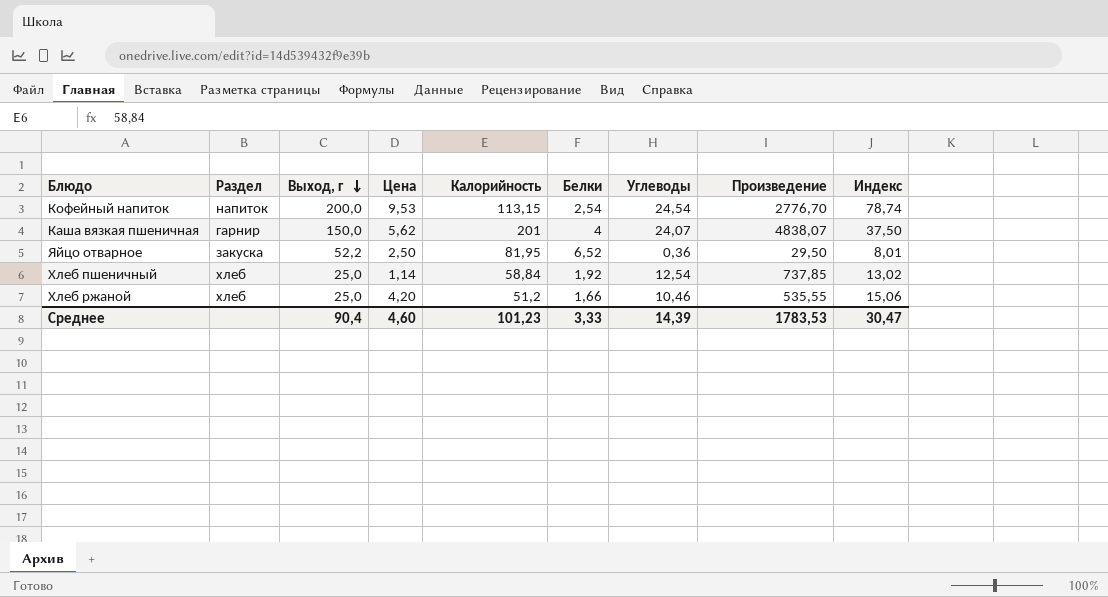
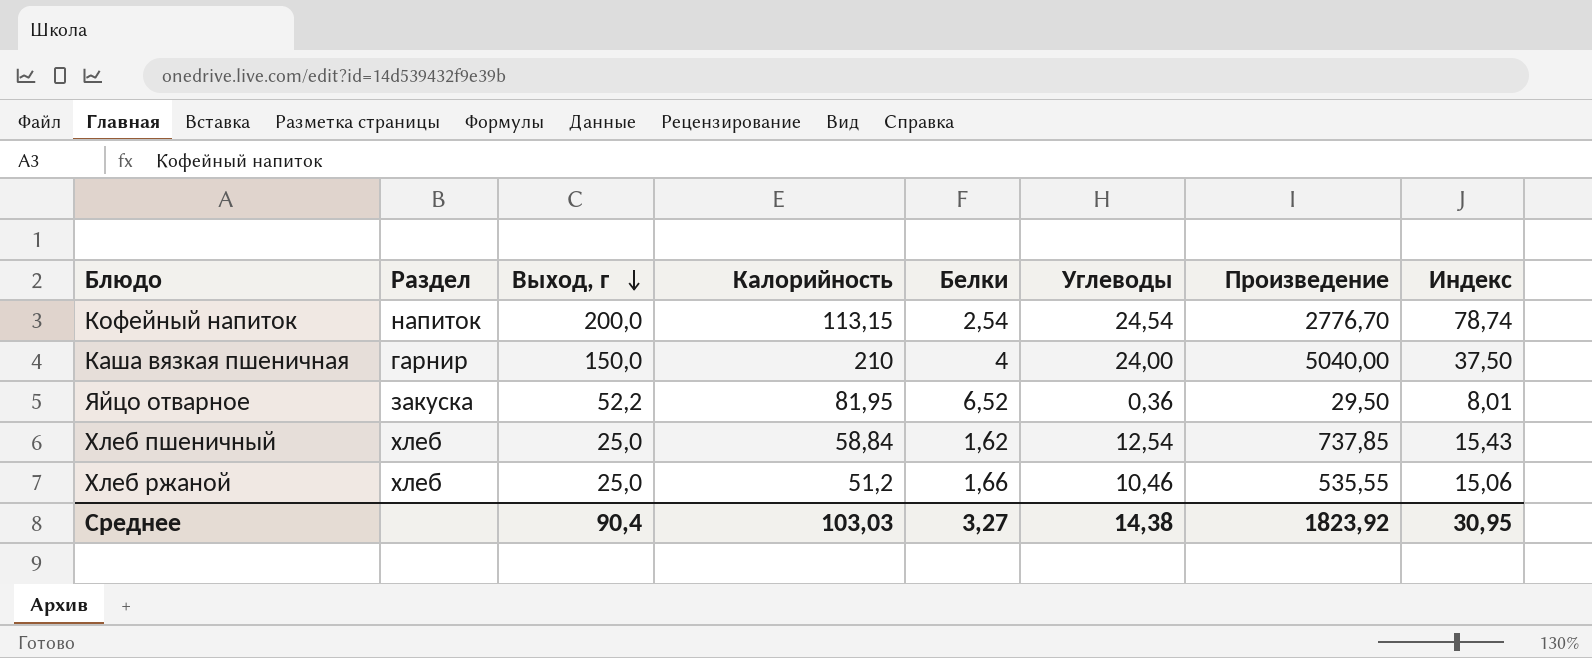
column Цена | position: 4 -> none
Каша вязкая пшеничная | Калорийность: 201 -> 210
Каша вязкая пшеничная | Углеводы: 24,07 -> 24,00
Каша вязкая пшеничная | Произведение: 4838,07 -> 5040,00
Хлеб пшеничный | Белки: 1,92 -> 1,62
Хлеб пшеничный | Индекс: 13,02 -> 15,43
Среднее | Калорийность: 101,23 -> 103,03
Среднее | Белки: 3,33 -> 3,27
Среднее | Углеводы: 14,39 -> 14,38
Среднее | Произведение: 1783,53 -> 1823,92
Среднее | Индекс: 30,47 -> 30,95

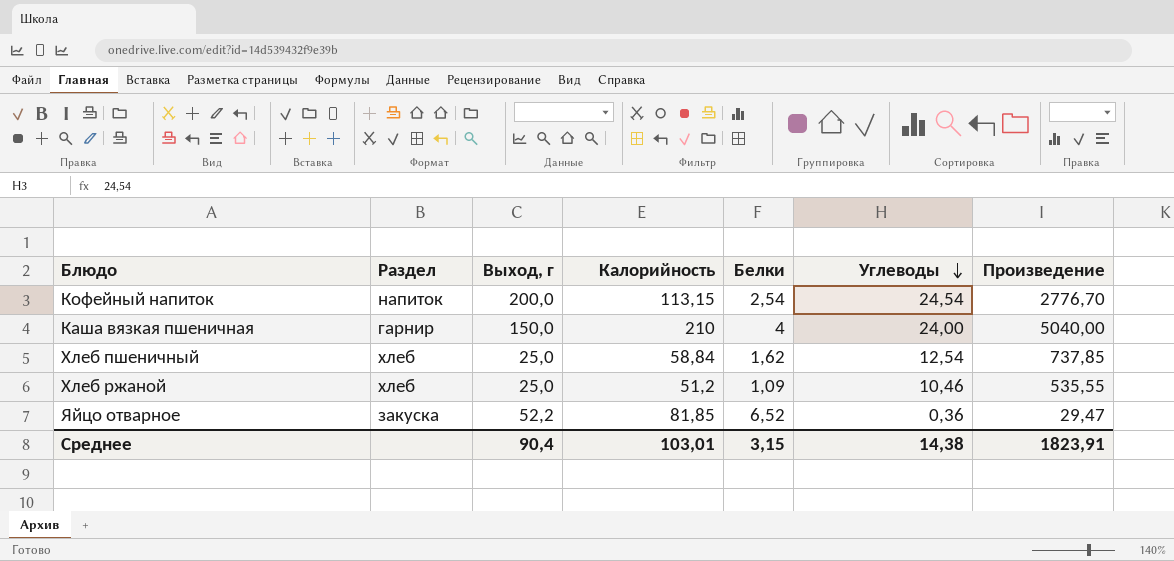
row order: Выход, г descending -> Углеводы descending
column Индекс | formula: [Выход, г] / [Белки] -> none
Хлеб ржаной | Белки: 1,66 -> 1,09
Яйцо отварное | Калорийность: 81,95 -> 81,85
Яйцо отварное | Произведение: 29,50 -> 29,47
Среднее | Калорийность: 103,03 -> 103,01
Среднее | Белки: 3,27 -> 3,15
Среднее | Произведение: 1823,92 -> 1823,91

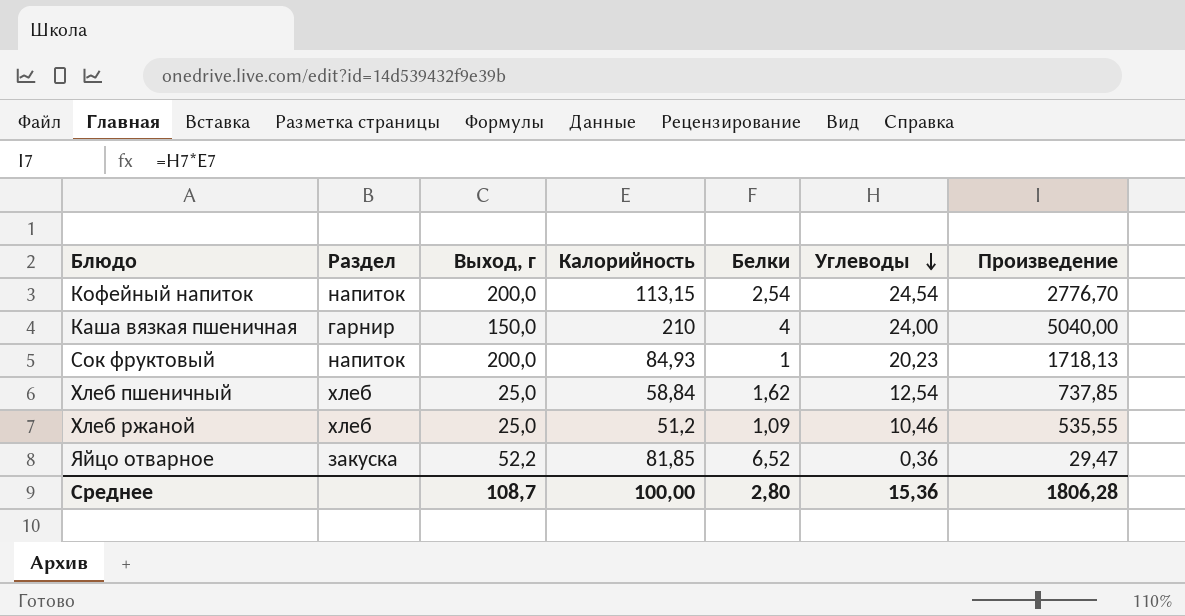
row Сок фруктовый: none -> напиток | 200,0 | 84,93 | 1 | 20,23 | 1718,13
Среднее | Выход, г: 90,4 -> 108,7
Среднее | Калорийность: 103,01 -> 100,00
Среднее | Белки: 3,15 -> 2,80
Среднее | Углеводы: 14,38 -> 15,36
Среднее | Произведение: 1823,91 -> 1806,28

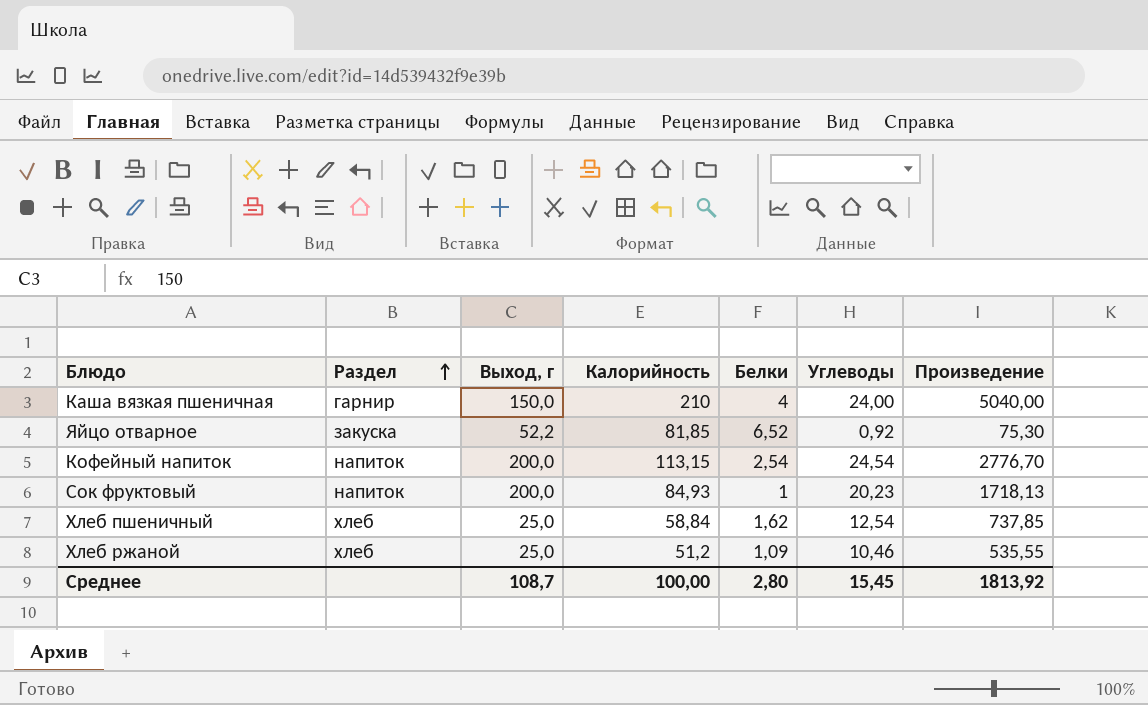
row order: Углеводы descending -> Раздел ascending
Яйцо отварное | Углеводы: 0,36 -> 0,92
Яйцо отварное | Произведение: 29,47 -> 75,30
Среднее | Углеводы: 15,36 -> 15,45
Среднее | Произведение: 1806,28 -> 1813,92

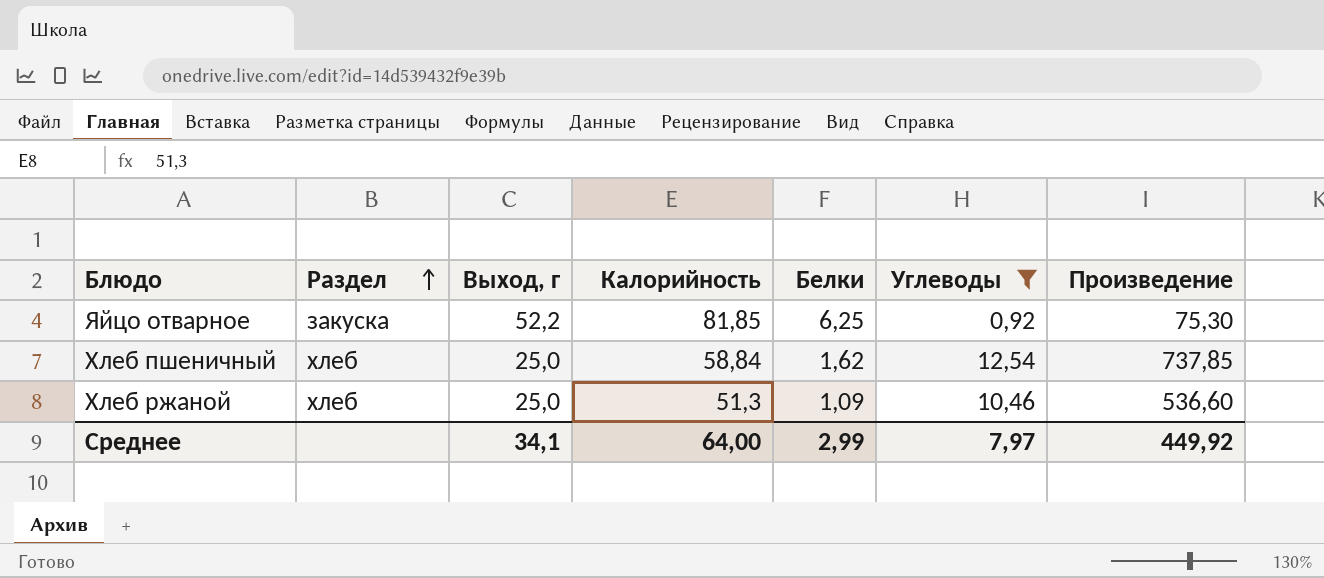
filter: none -> Углеводы <= 12,54
Яйцо отварное | Белки: 6,52 -> 6,25
Хлеб ржаной | Калорийность: 51,2 -> 51,3
Хлеб ржаной | Произведение: 535,55 -> 536,60
Среднее | Выход, г: 108,7 -> 34,1
Среднее | Калорийность: 100,00 -> 64,00
Среднее | Белки: 2,80 -> 2,99
Среднее | Углеводы: 15,45 -> 7,97
Среднее | Произведение: 1813,92 -> 449,92

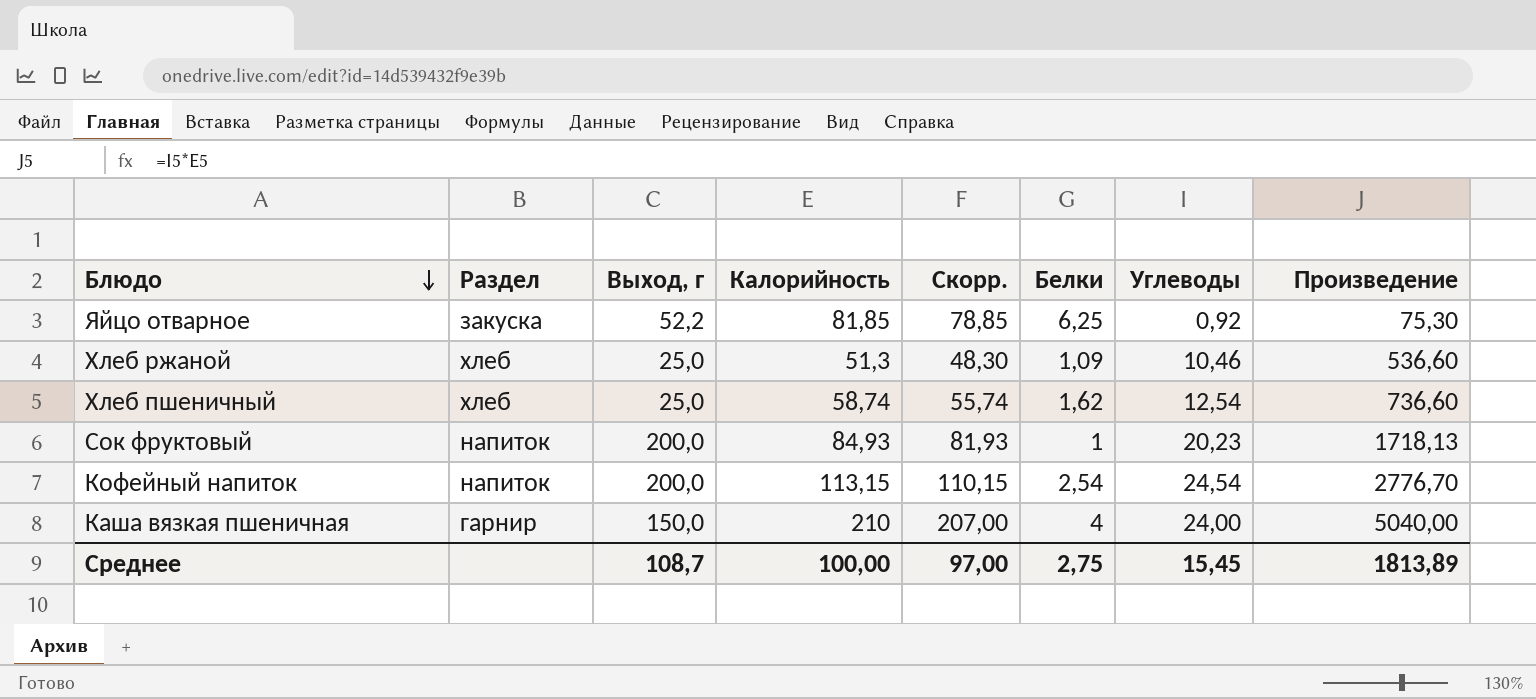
filter: Углеводы <= 12,54 -> none
row order: Раздел ascending -> Блюдо descending
column Скорр. | formula: none -> [Калорийность] - 3
Хлеб пшеничный | Калорийность: 58,84 -> 58,74
Хлеб пшеничный | Произведение: 737,85 -> 736,60
Среднее | Выход, г: 34,1 -> 108,7
Среднее | Калорийность: 64,00 -> 100,00
Среднее | Белки: 2,99 -> 2,75
Среднее | Углеводы: 7,97 -> 15,45
Среднее | Произведение: 449,92 -> 1813,89

